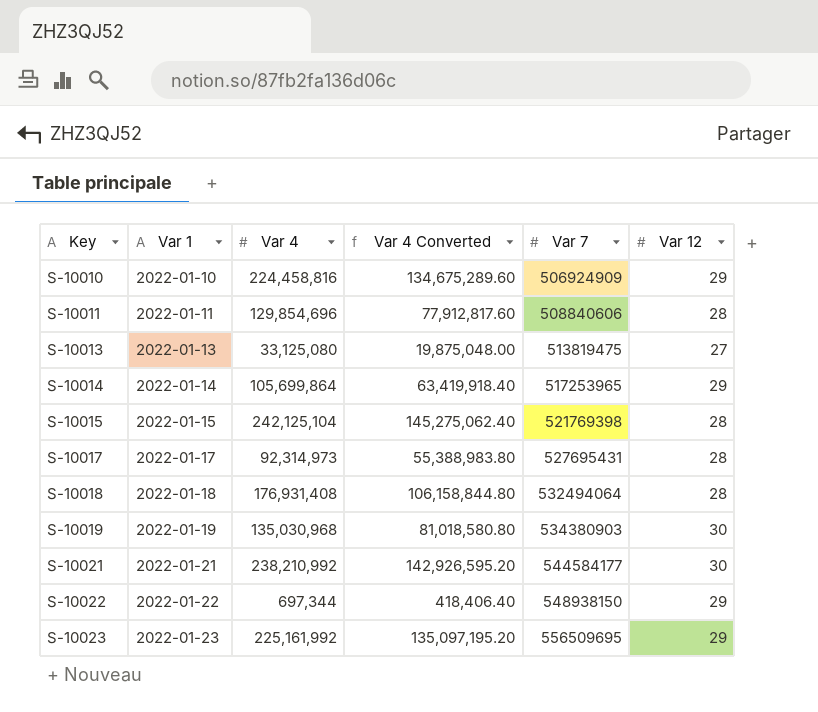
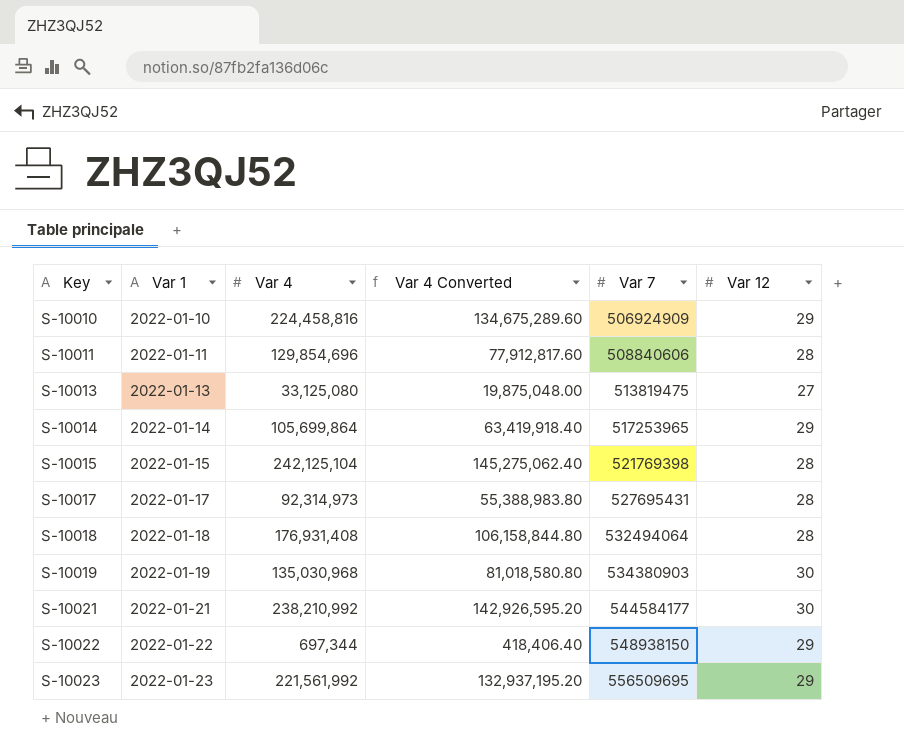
S-10023 | Var 4: 225,161,992 -> 221,561,992
S-10023 | Var 4 Converted: 135,097,195.20 -> 132,937,195.20

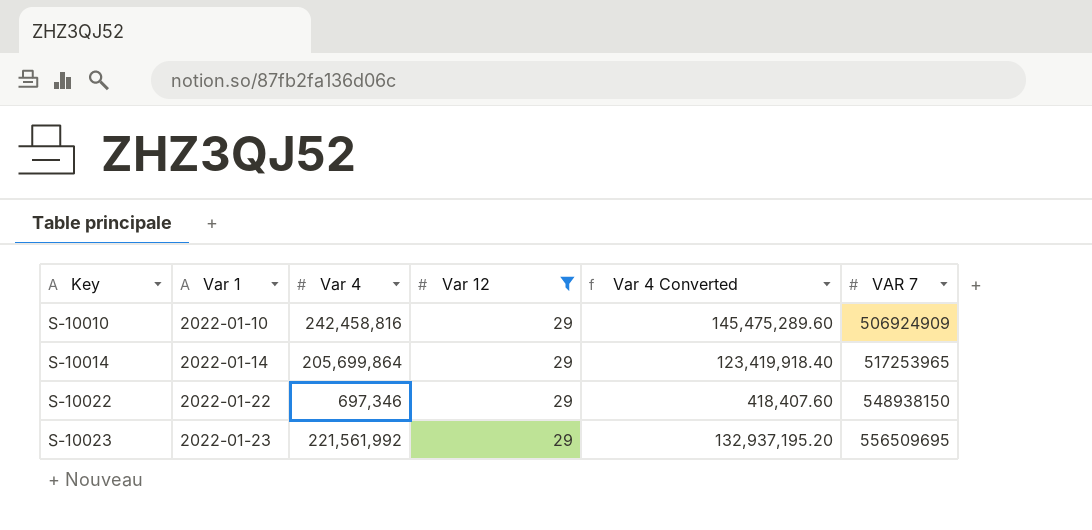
filter: none -> Var 12 = 29
column Var 12 | position: 6 -> 4
column name: Var 7 -> VAR 7
S-10010 | Var 4: 224,458,816 -> 242,458,816
S-10010 | Var 4 Converted: 134,675,289.60 -> 145,475,289.60
S-10014 | Var 4: 105,699,864 -> 205,699,864
S-10014 | Var 4 Converted: 63,419,918.40 -> 123,419,918.40
S-10022 | Var 4: 697,344 -> 697,346
S-10022 | Var 4 Converted: 418,406.40 -> 418,407.60

